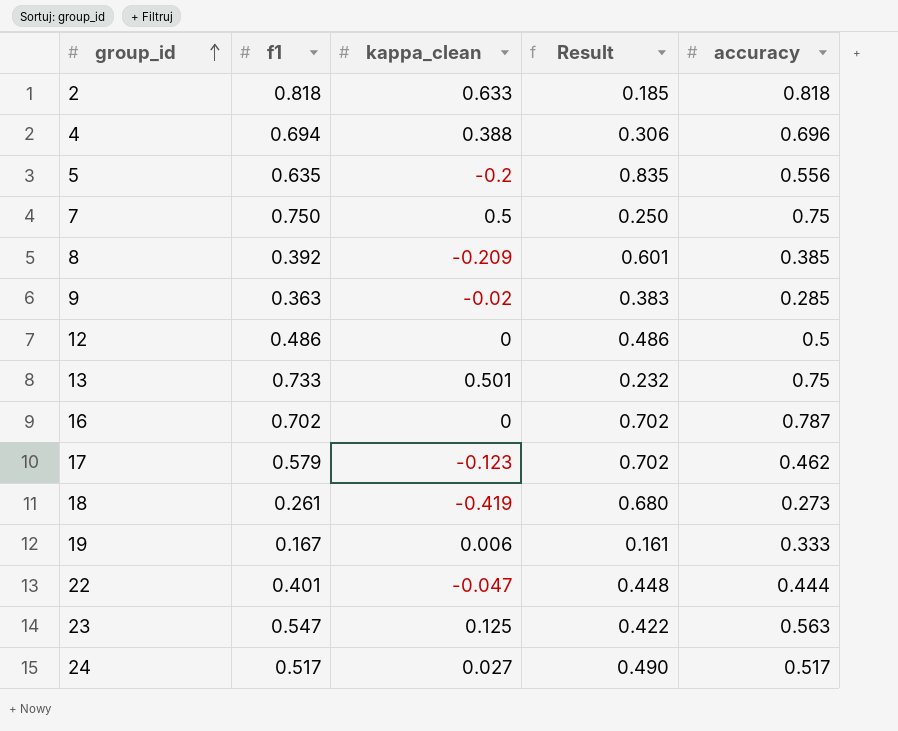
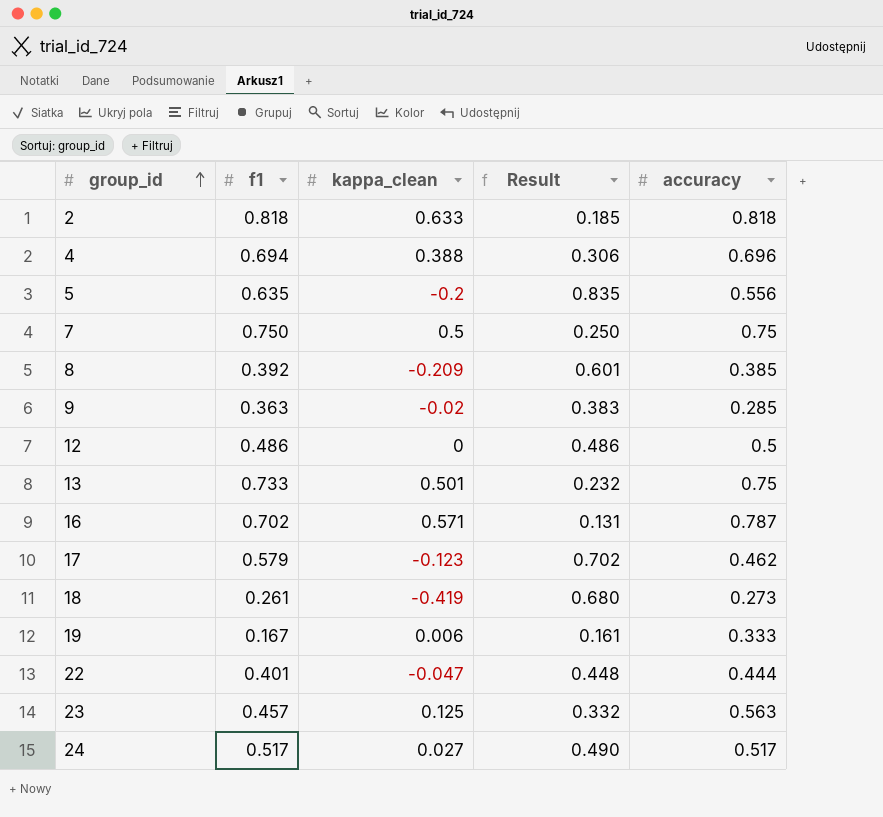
16 | kappa_clean: 0 -> 0.571
16 | Result: 0.702 -> 0.131
23 | f1: 0.547 -> 0.457
23 | Result: 0.422 -> 0.332

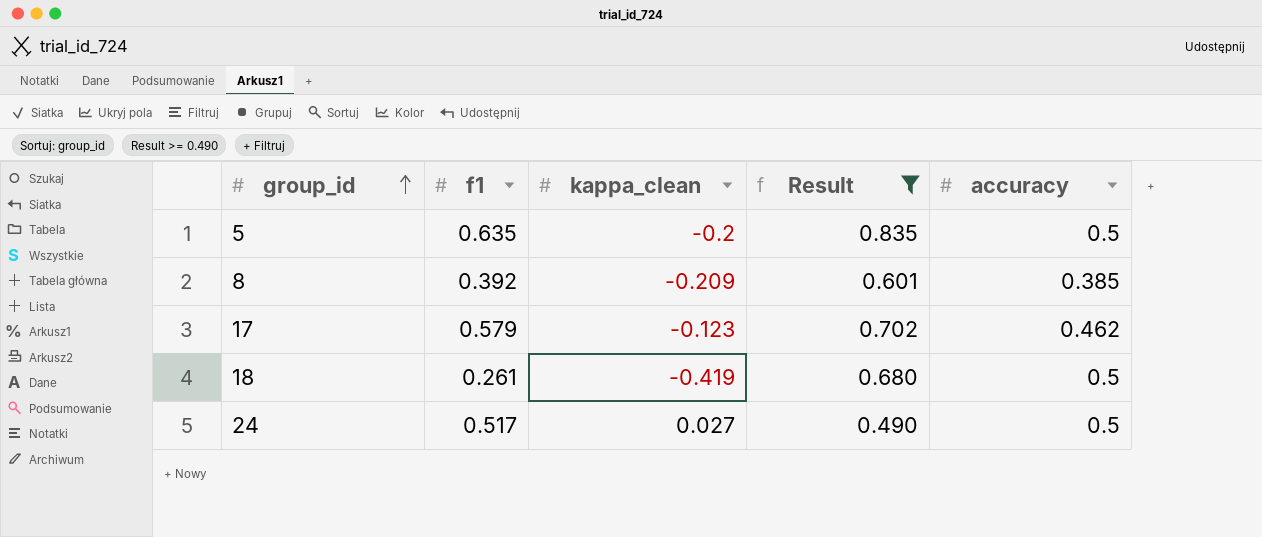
filter: none -> Result >= 0.490
5 | accuracy: 0.556 -> 0.5
18 | accuracy: 0.273 -> 0.5
24 | accuracy: 0.517 -> 0.5

